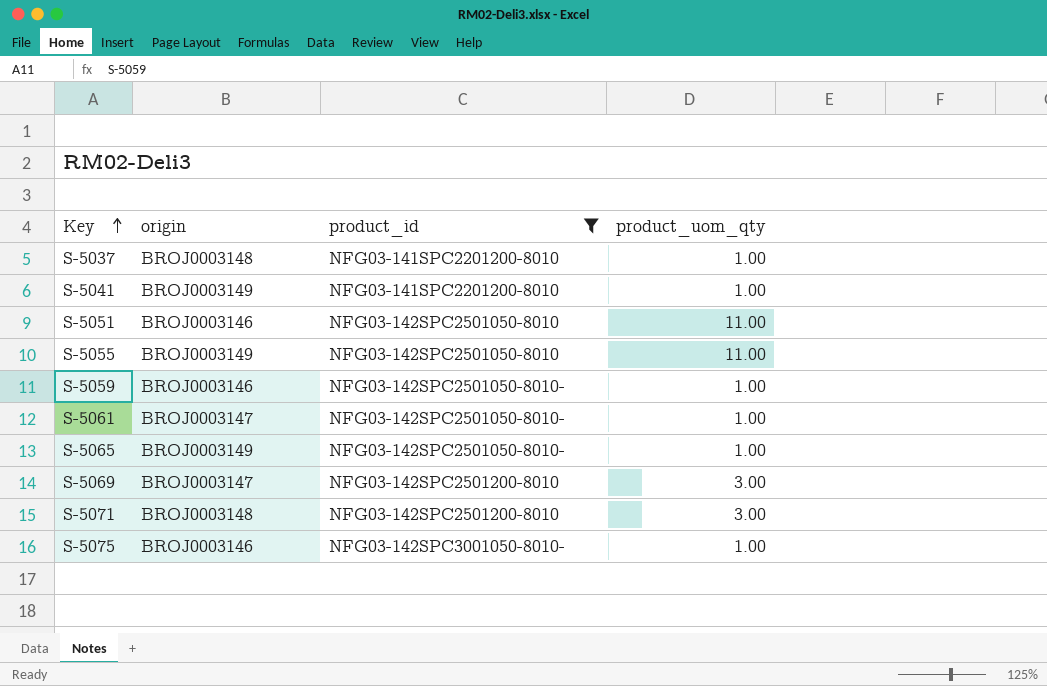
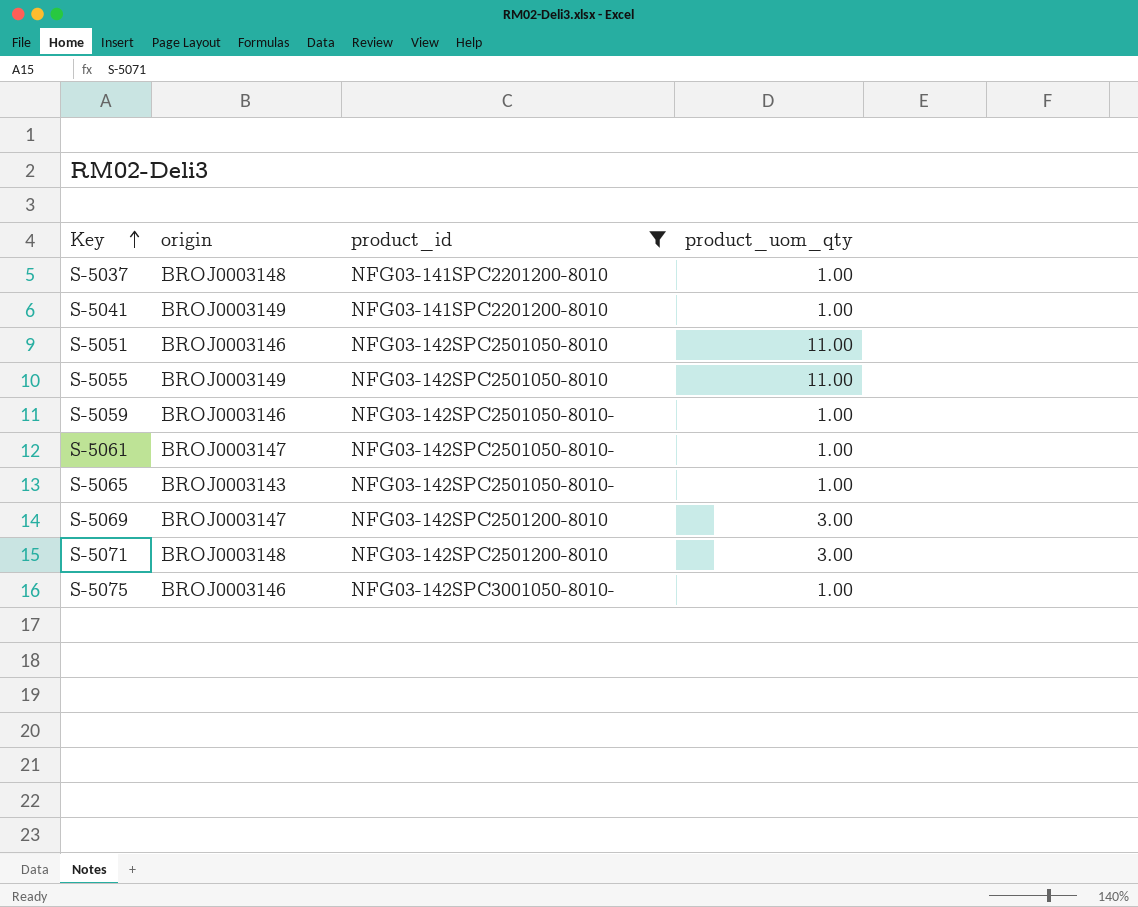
S-5065 | origin: BROJ0003149 -> BROJ0003143

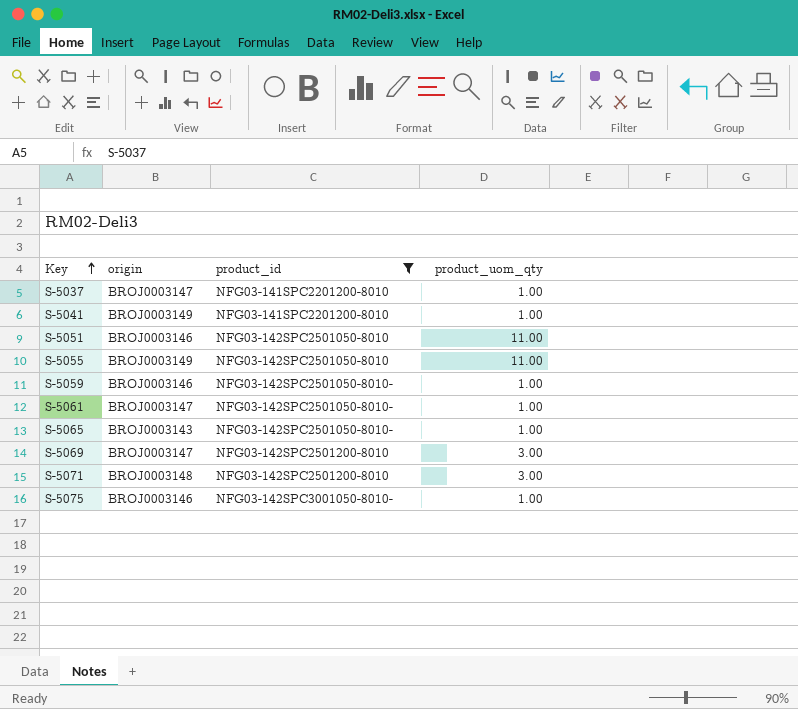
S-5037 | origin: BROJ0003148 -> BROJ0003147

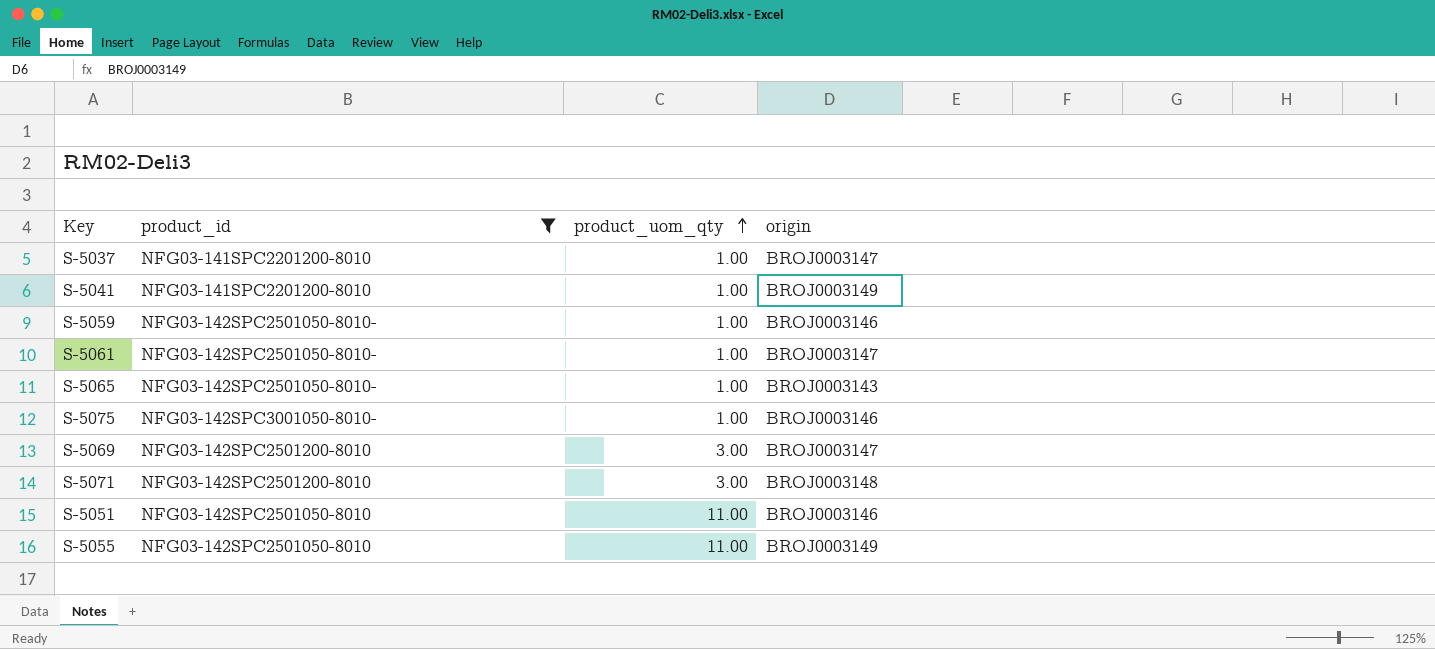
row order: Key ascending -> product_uom_qty ascending
column origin | position: 2 -> 4

